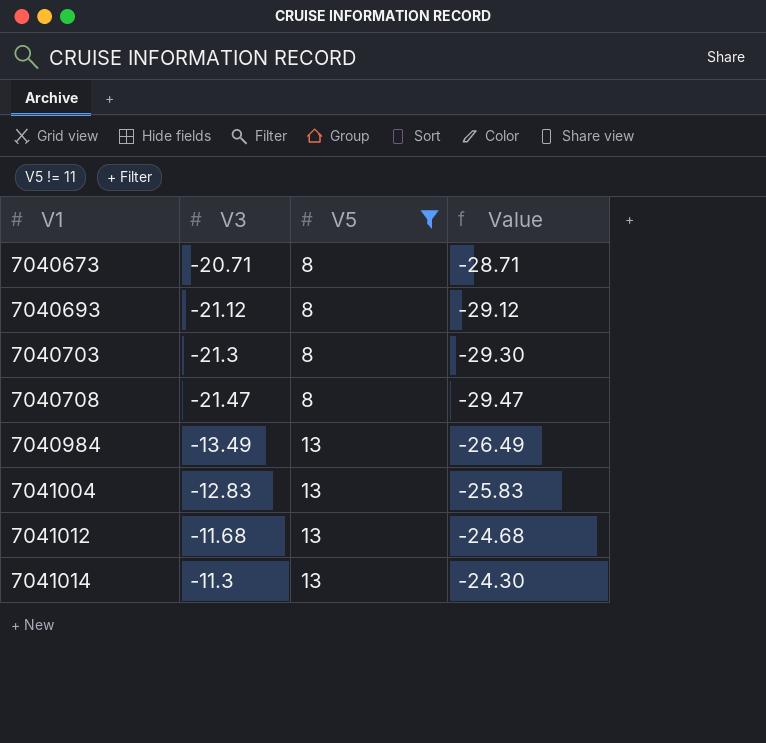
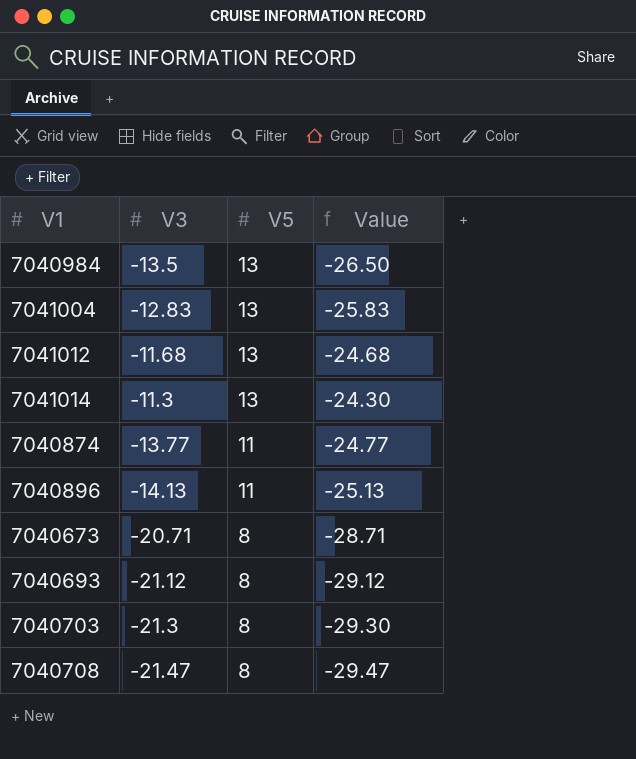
filter: V5 != 11 -> none
row order: V1 ascending -> V5 descending
7040984 | V3: -13.49 -> -13.5
7040984 | Value: -26.49 -> -26.50

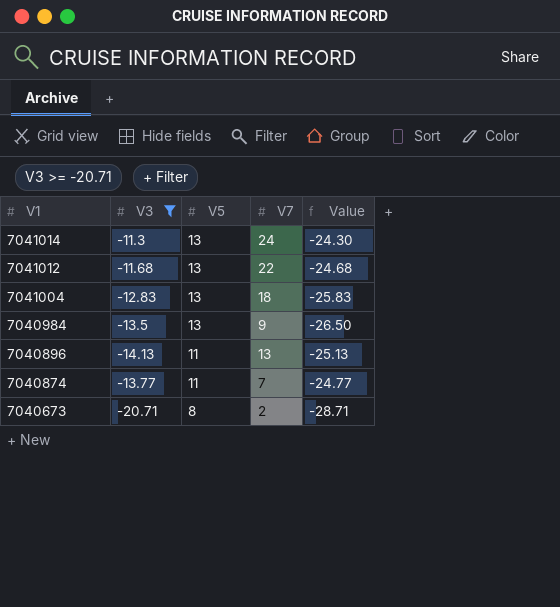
filter: none -> V3 >= -20.71
row order: V5 descending -> V1 descending
column V7 | position: none -> 4

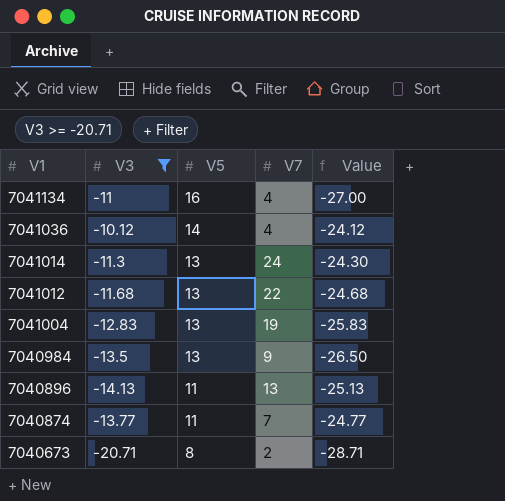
row 7041134: none -> -11 | 16 | 4 | -27.00
row 7041036: none -> -10.12 | 14 | 4 | -24.12
7041004 | V7: 18 -> 19

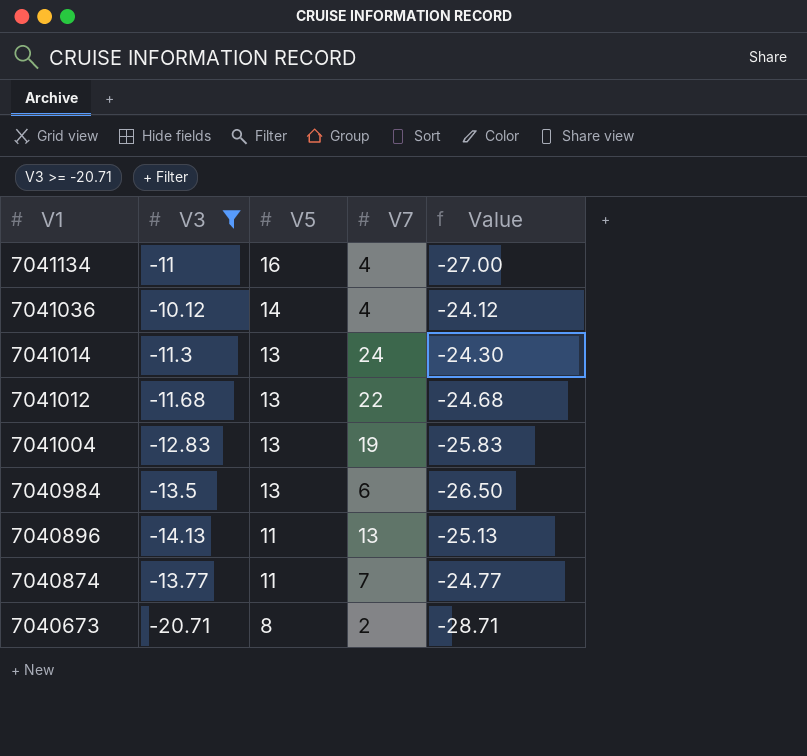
7040984 | V7: 9 -> 6

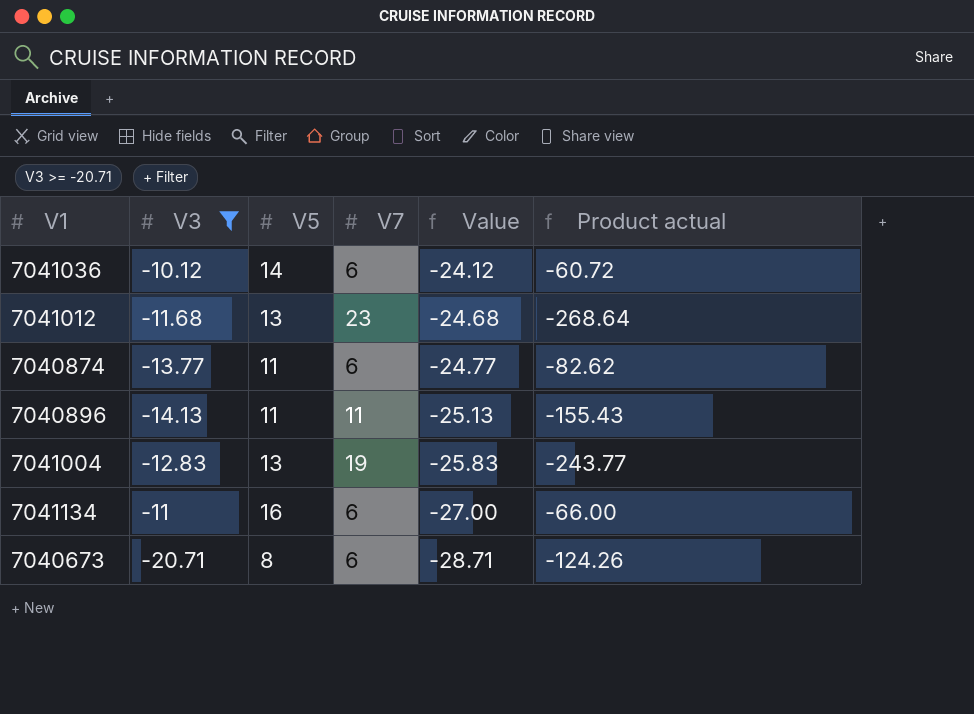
row order: V1 descending -> Value descending
column Product actual | formula: none -> [V3] * [V7]
row 7041014: -11.3 | 13 | 24 | -24.30 -> none
row 7040984: -13.5 | 13 | 6 | -26.50 -> none
7041036 | V7: 4 -> 6
7041012 | V7: 22 -> 23
7040874 | V7: 7 -> 6
7040896 | V7: 13 -> 11
7041134 | V7: 4 -> 6
7040673 | V7: 2 -> 6

